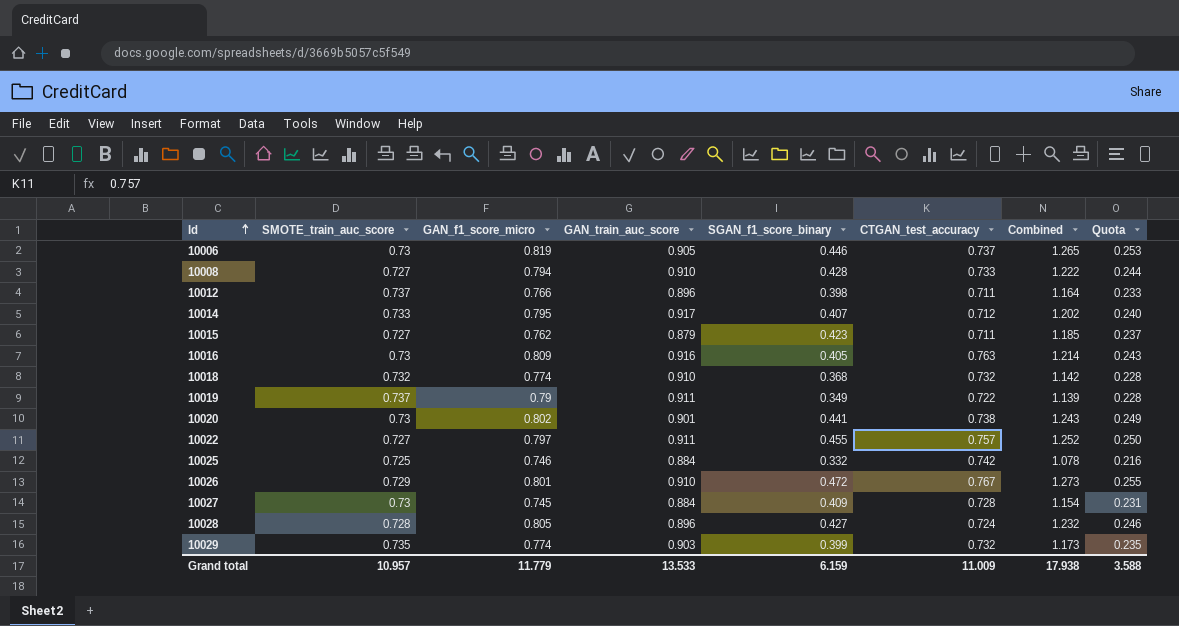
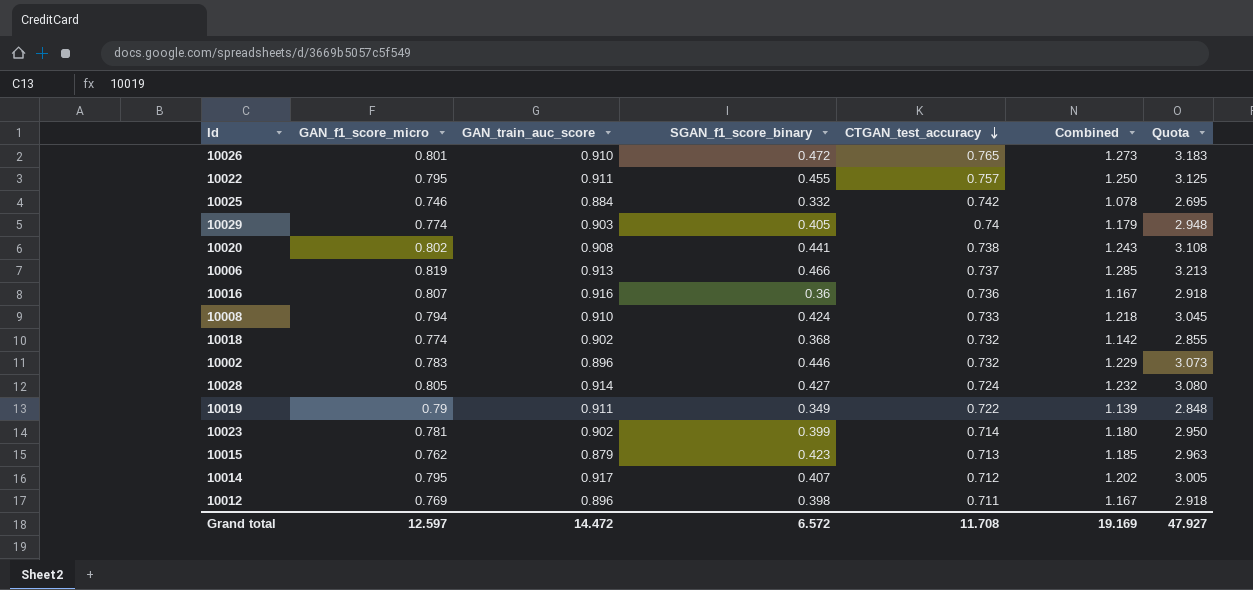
row order: Id ascending -> CTGAN_test_accuracy descending
column SMOTE_train_auc_score | position: 2 -> none
column Quota | formula: [Combined] * 0.2 -> [Combined] * 2.5
row 10027: 0.73 | 0.745 | 0.884 | 0.409 | 0.728 | 1.154 | 0.231 -> none
10026 | CTGAN_test_accuracy: 0.767 -> 0.765
10022 | GAN_f1_score_micro: 0.797 -> 0.795
10022 | Combined: 1.252 -> 1.250
10029 | SGAN_f1_score_binary: 0.399 -> 0.405
10029 | CTGAN_test_accuracy: 0.732 -> 0.74
10029 | Combined: 1.173 -> 1.179
10020 | GAN_train_auc_score: 0.901 -> 0.908
10006 | GAN_train_auc_score: 0.905 -> 0.913
10006 | SGAN_f1_score_binary: 0.446 -> 0.466
10006 | Combined: 1.265 -> 1.285
10016 | GAN_f1_score_micro: 0.809 -> 0.807
10016 | SGAN_f1_score_binary: 0.405 -> 0.36
10016 | CTGAN_test_accuracy: 0.763 -> 0.736
10016 | Combined: 1.214 -> 1.167
10008 | SGAN_f1_score_binary: 0.428 -> 0.424
10008 | Combined: 1.222 -> 1.218
10018 | GAN_train_auc_score: 0.910 -> 0.902
row 10002: none -> 0.783 | 0.896 | 0.446 | 0.732 | 1.229 | 3.073
10028 | GAN_train_auc_score: 0.896 -> 0.914
row 10023: none -> 0.781 | 0.902 | 0.399 | 0.714 | 1.180 | 2.950
10015 | CTGAN_test_accuracy: 0.711 -> 0.713
10012 | GAN_f1_score_micro: 0.766 -> 0.769
10012 | Combined: 1.164 -> 1.167
Grand total | GAN_f1_score_micro: 11.779 -> 12.597
Grand total | GAN_train_auc_score: 13.533 -> 14.472
Grand total | SGAN_f1_score_binary: 6.159 -> 6.572
Grand total | CTGAN_test_accuracy: 11.009 -> 11.708
Grand total | Combined: 17.938 -> 19.169
Grand total | Quota: 3.588 -> 47.927

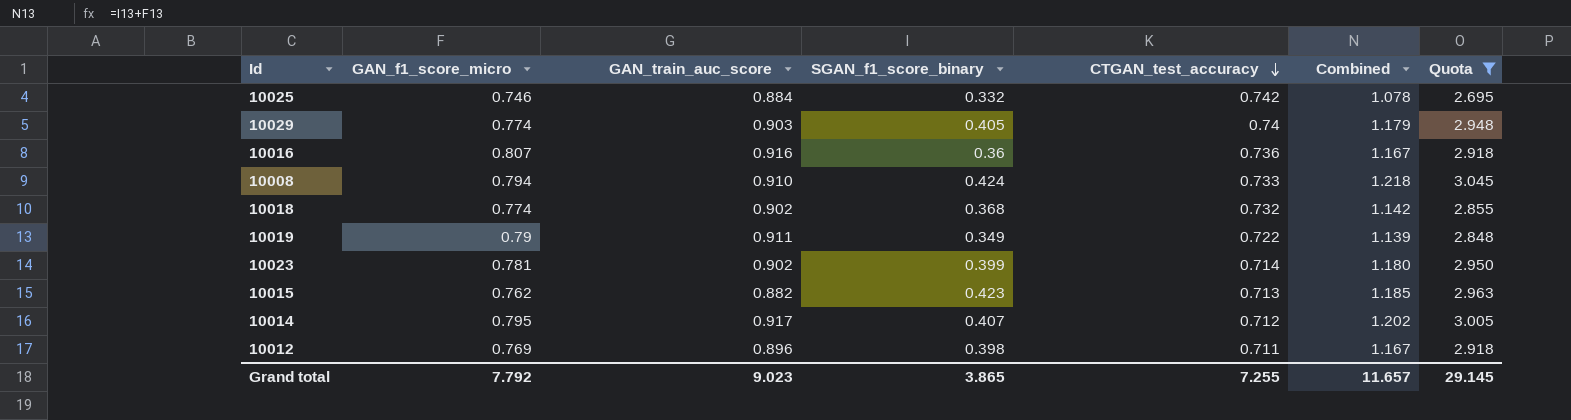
filter: none -> Quota <= 3.045
10015 | GAN_train_auc_score: 0.879 -> 0.882
Grand total | GAN_f1_score_micro: 12.597 -> 7.792
Grand total | GAN_train_auc_score: 14.472 -> 9.023
Grand total | SGAN_f1_score_binary: 6.572 -> 3.865
Grand total | CTGAN_test_accuracy: 11.708 -> 7.255
Grand total | Combined: 19.169 -> 11.657
Grand total | Quota: 47.927 -> 29.145

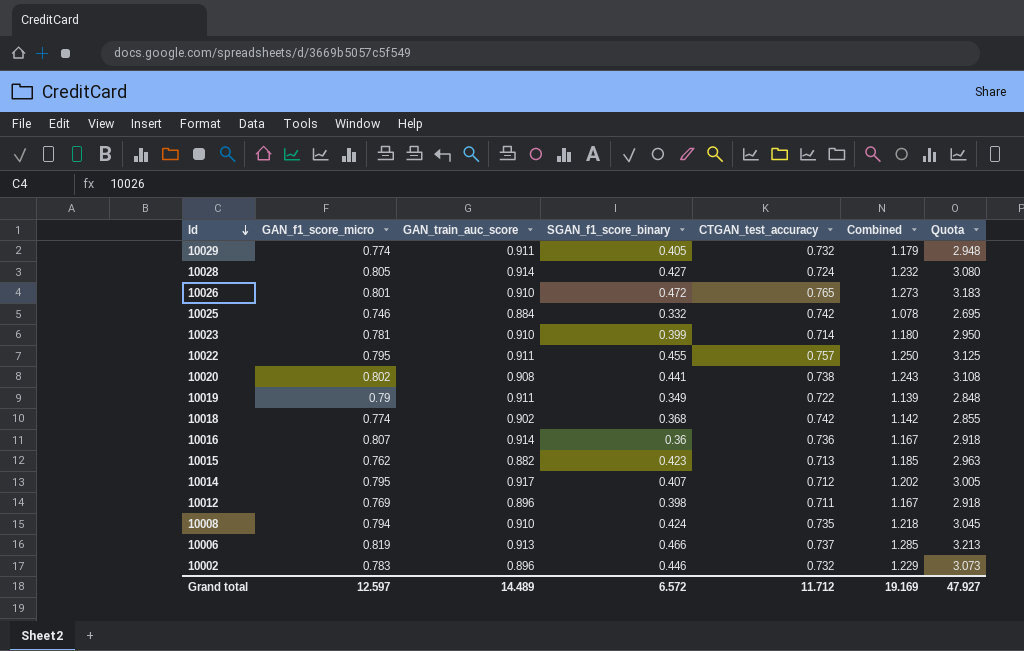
filter: Quota <= 3.045 -> none
row order: CTGAN_test_accuracy descending -> Id descending
10029 | GAN_train_auc_score: 0.903 -> 0.911
10029 | CTGAN_test_accuracy: 0.74 -> 0.732
10023 | GAN_train_auc_score: 0.902 -> 0.910
10018 | CTGAN_test_accuracy: 0.732 -> 0.742
10016 | GAN_train_auc_score: 0.916 -> 0.914
10008 | CTGAN_test_accuracy: 0.733 -> 0.735
Grand total | GAN_f1_score_micro: 7.792 -> 12.597
Grand total | GAN_train_auc_score: 9.023 -> 14.489
Grand total | SGAN_f1_score_binary: 3.865 -> 6.572
Grand total | CTGAN_test_accuracy: 7.255 -> 11.712
Grand total | Combined: 11.657 -> 19.169
Grand total | Quota: 29.145 -> 47.927

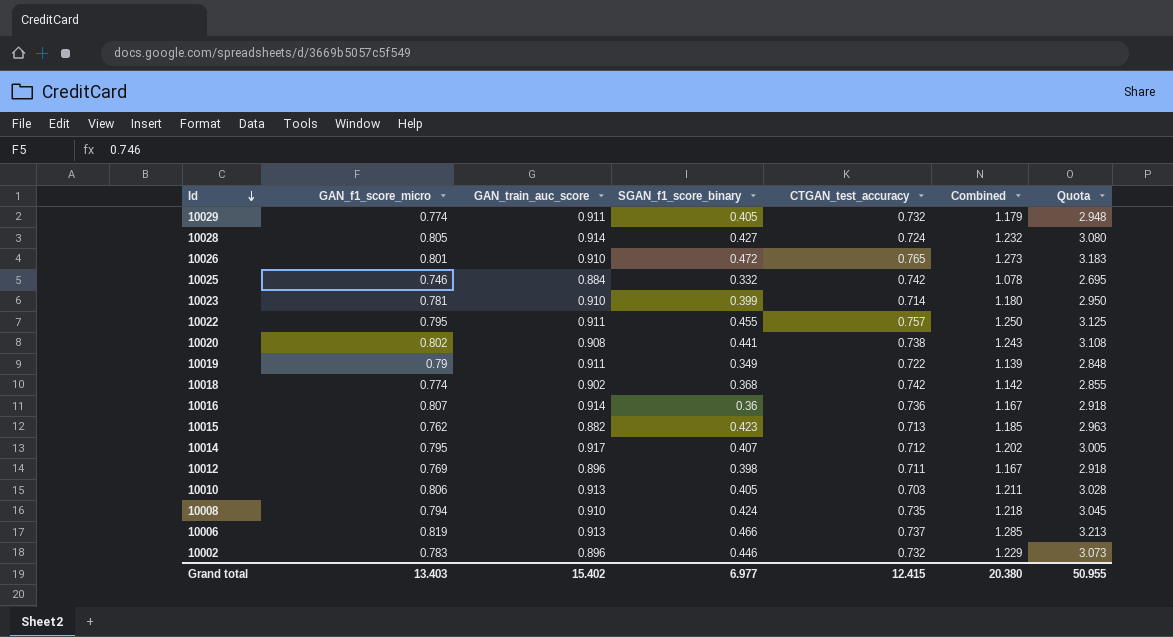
row 10010: none -> 0.806 | 0.913 | 0.405 | 0.703 | 1.211 | 3.028
Grand total | GAN_f1_score_micro: 12.597 -> 13.403
Grand total | GAN_train_auc_score: 14.489 -> 15.402
Grand total | SGAN_f1_score_binary: 6.572 -> 6.977
Grand total | CTGAN_test_accuracy: 11.712 -> 12.415
Grand total | Combined: 19.169 -> 20.380
Grand total | Quota: 47.927 -> 50.955

